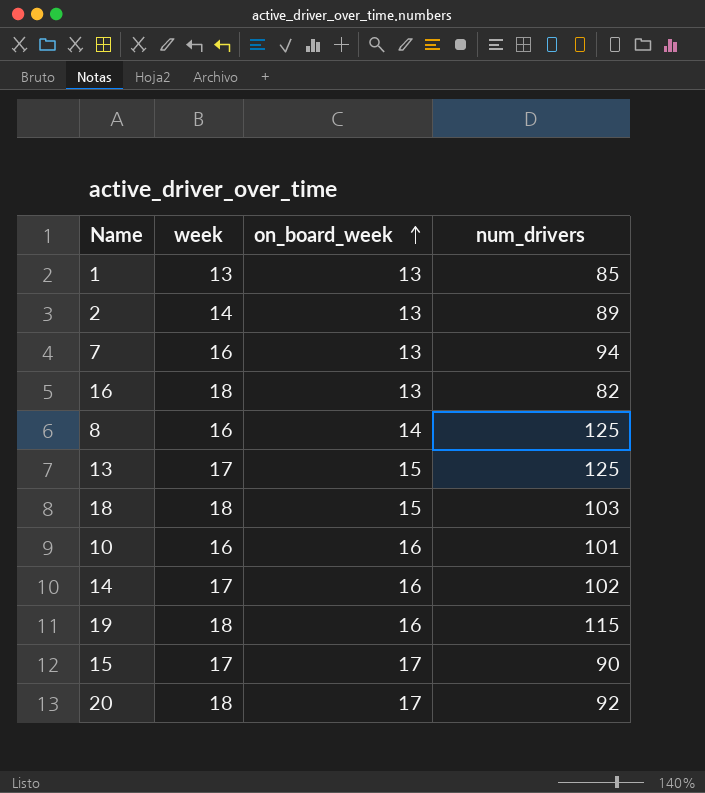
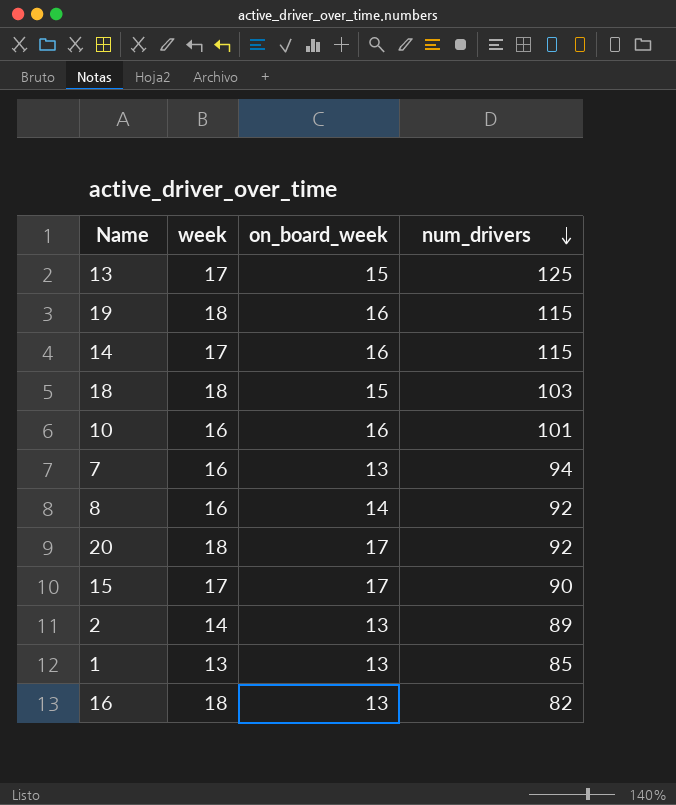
row order: on_board_week ascending -> num_drivers descending
14 | num_drivers: 102 -> 115
8 | num_drivers: 125 -> 92

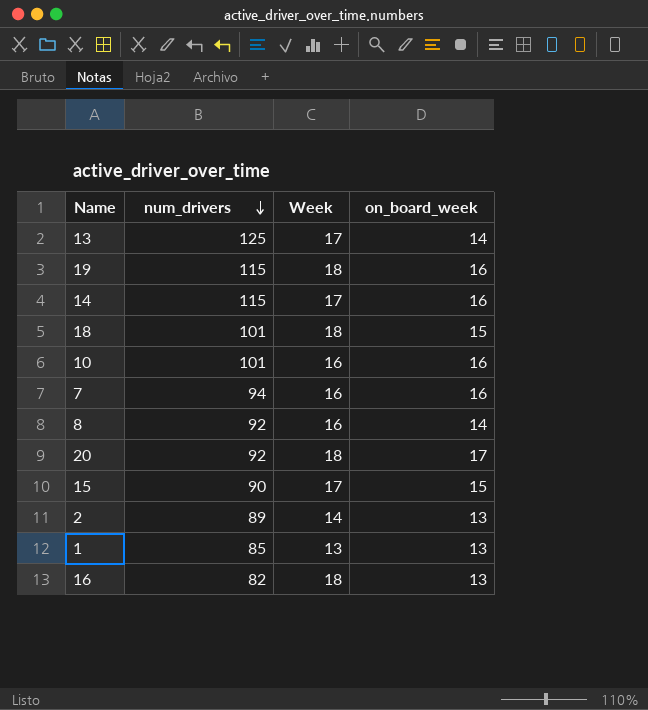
column num_drivers | position: 4 -> 2
column name: week -> Week
13 | on_board_week: 15 -> 14
18 | num_drivers: 103 -> 101
7 | on_board_week: 13 -> 16
15 | on_board_week: 17 -> 15

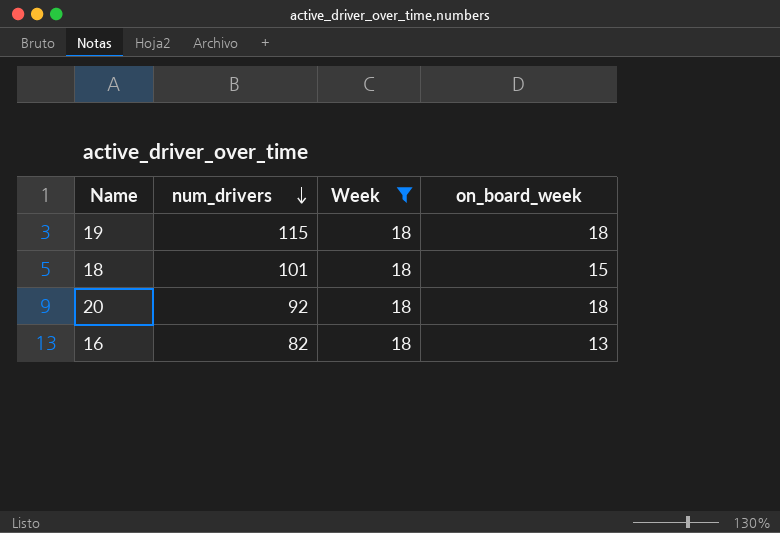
filter: none -> Week = 18
19 | on_board_week: 16 -> 18
20 | on_board_week: 17 -> 18

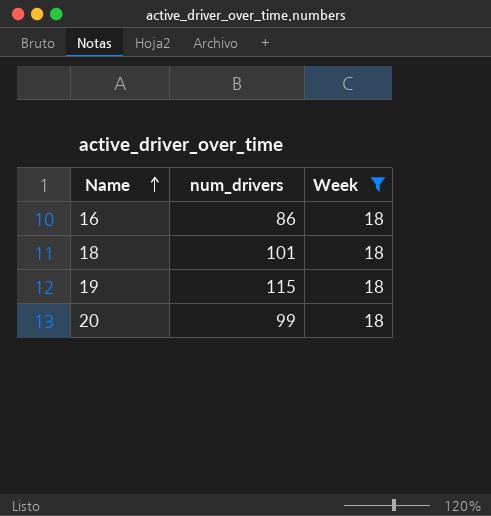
row order: num_drivers descending -> Name ascending
column on_board_week | position: 4 -> none
16 | num_drivers: 82 -> 86
20 | num_drivers: 92 -> 99

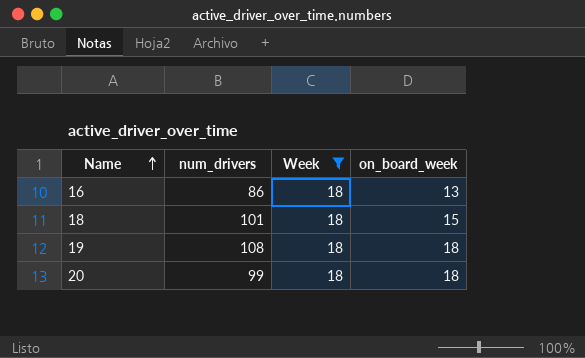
column on_board_week | position: none -> 4
19 | num_drivers: 115 -> 108

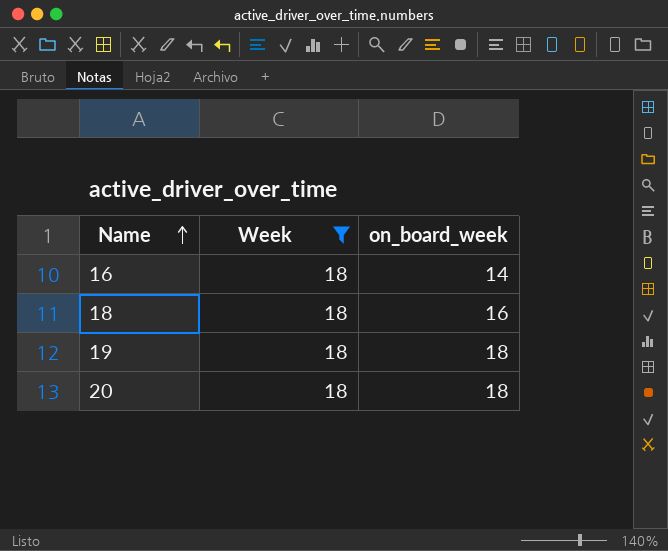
column num_drivers | position: 2 -> none
16 | on_board_week: 13 -> 14
18 | on_board_week: 15 -> 16

